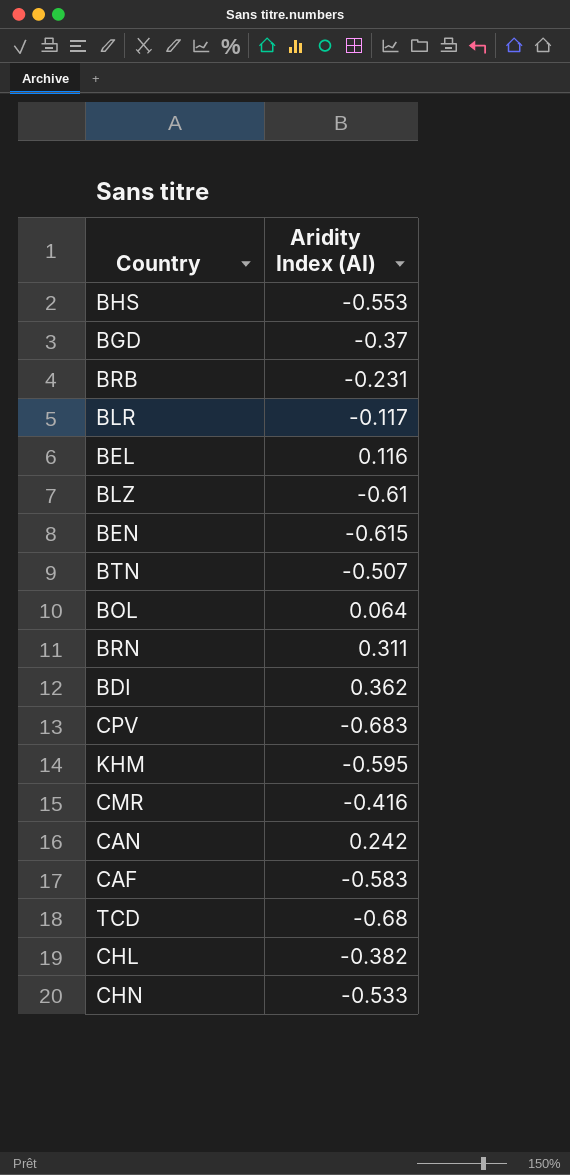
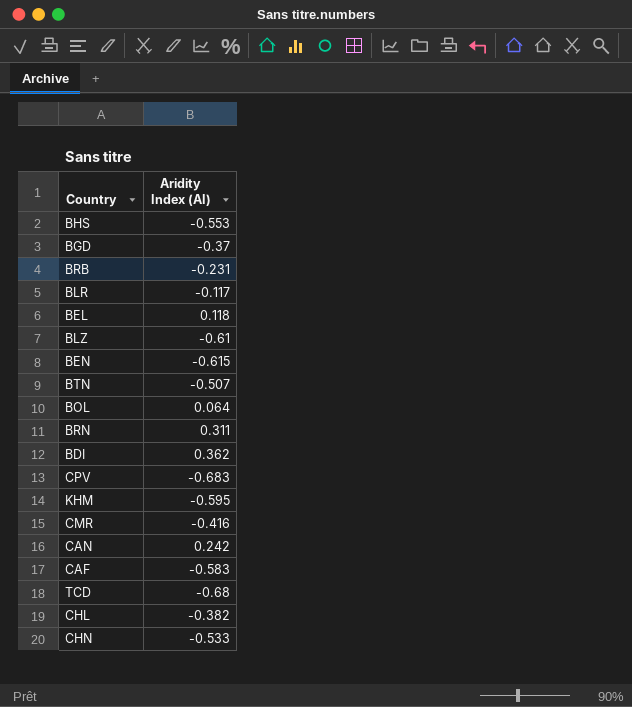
BEL | Aridity Index (AI): 0.116 -> 0.118

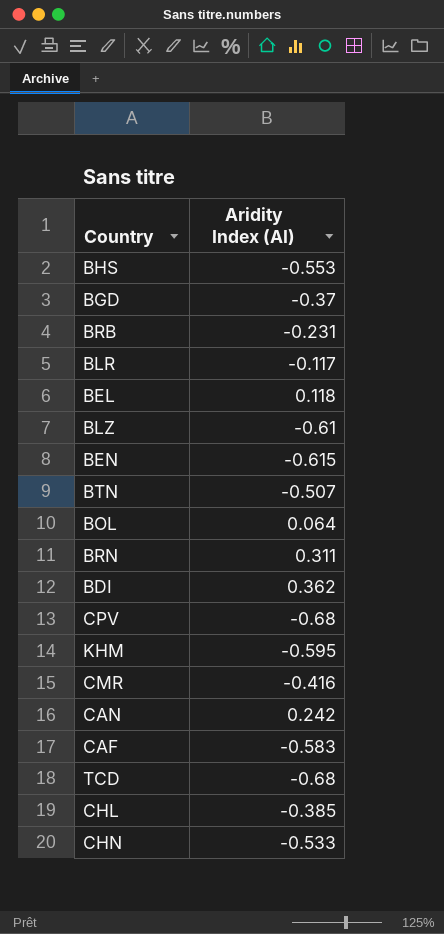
CPV | Aridity Index (AI): -0.683 -> -0.68
CHL | Aridity Index (AI): -0.382 -> -0.385

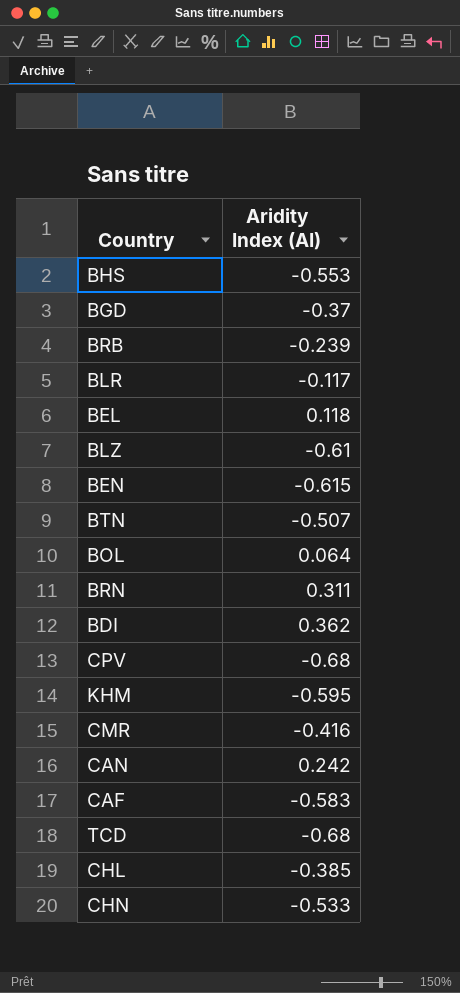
BRB | Aridity Index (AI): -0.231 -> -0.239

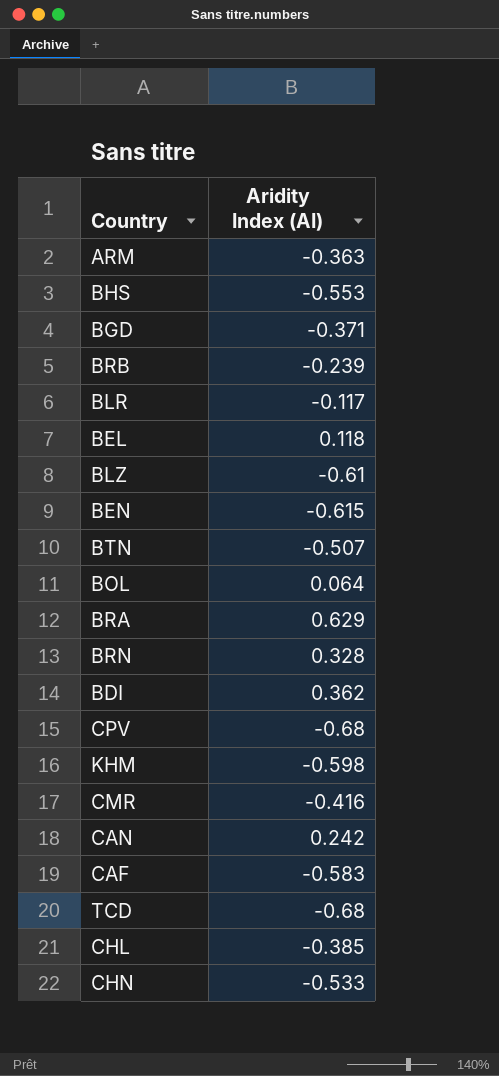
row ARM: none -> -0.363
BGD | Aridity Index (AI): -0.37 -> -0.371
row BRA: none -> 0.629
BRN | Aridity Index (AI): 0.311 -> 0.328
KHM | Aridity Index (AI): -0.595 -> -0.598

